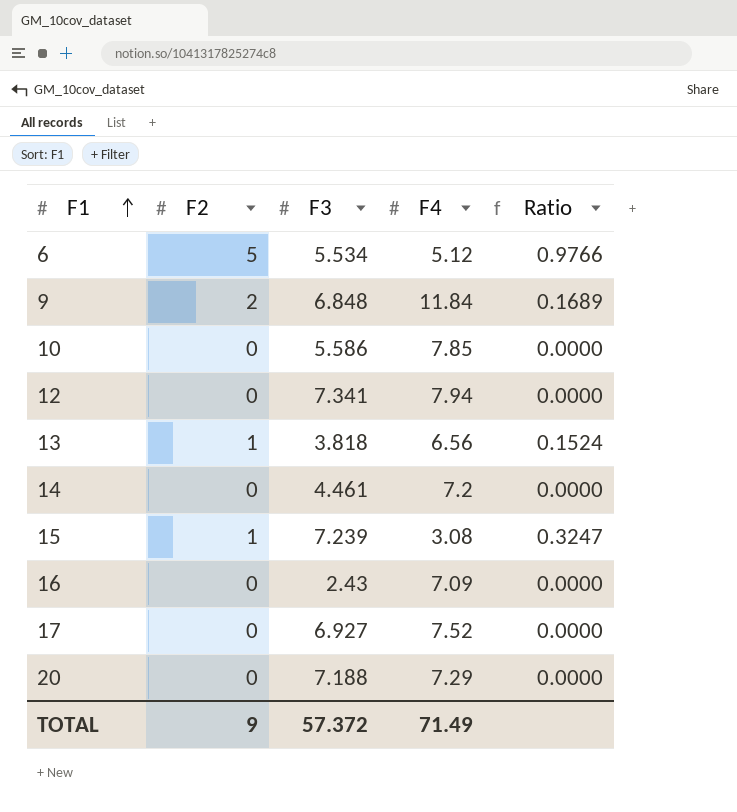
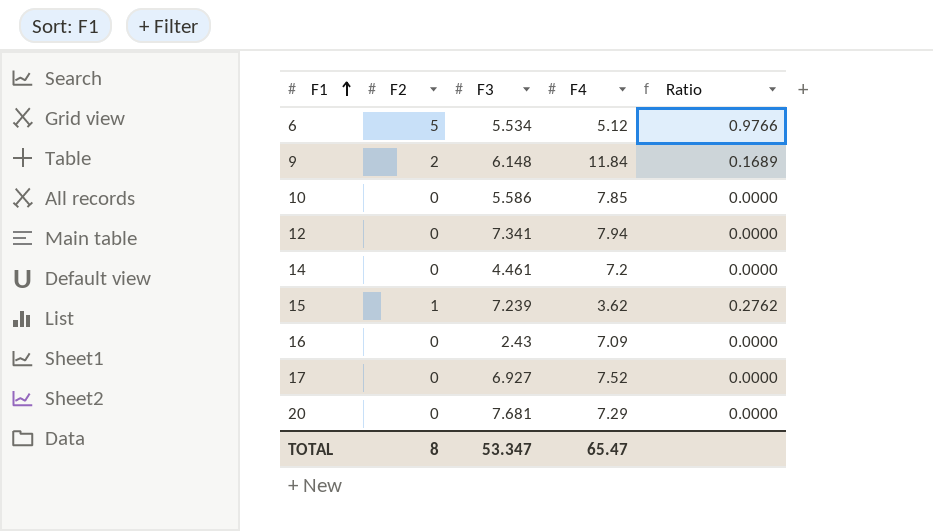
row 13: 1 | 3.818 | 6.56 | 0.1524 -> none
9 | F3: 6.848 -> 6.148
15 | F4: 3.08 -> 3.62
15 | Ratio: 0.3247 -> 0.2762
20 | F3: 7.188 -> 7.681
TOTAL | F2: 9 -> 8
TOTAL | F3: 57.372 -> 53.347
TOTAL | F4: 71.49 -> 65.47

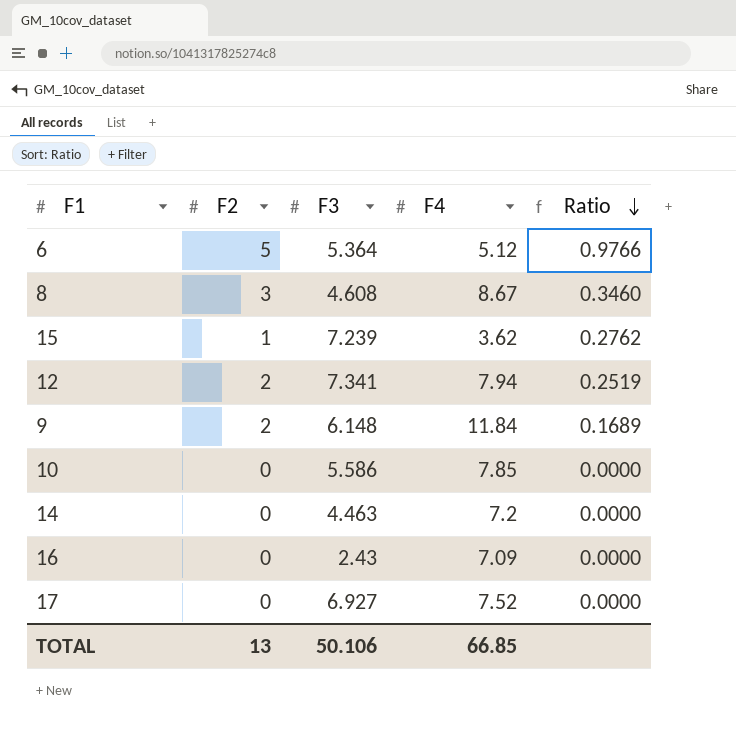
row order: F1 ascending -> Ratio descending
row 20: 0 | 7.681 | 7.29 | 0.0000 -> none
6 | F3: 5.534 -> 5.364
row 8: none -> 3 | 4.608 | 8.67 | 0.3460
12 | F2: 0 -> 2
12 | Ratio: 0.0000 -> 0.2519
14 | F3: 4.461 -> 4.463
TOTAL | F2: 8 -> 13
TOTAL | F3: 53.347 -> 50.106
TOTAL | F4: 65.47 -> 66.85

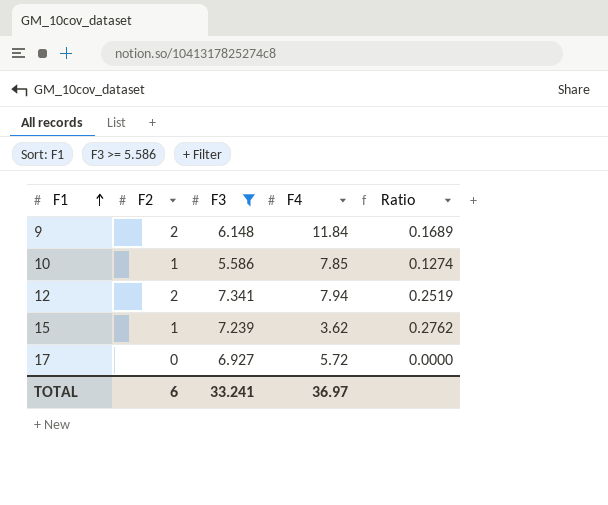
filter: none -> F3 >= 5.586
row order: Ratio descending -> F1 ascending
10 | F2: 0 -> 1
10 | Ratio: 0.0000 -> 0.1274
17 | F4: 7.52 -> 5.72
TOTAL | F2: 13 -> 6
TOTAL | F3: 50.106 -> 33.241
TOTAL | F4: 66.85 -> 36.97

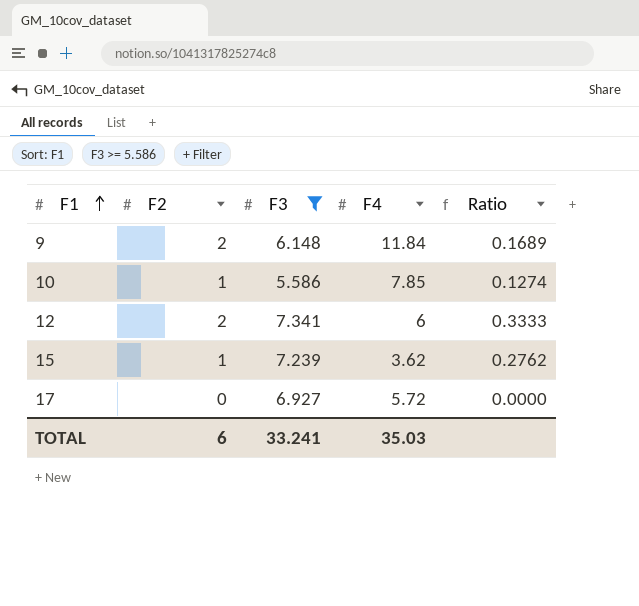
12 | F4: 7.94 -> 6
12 | Ratio: 0.2519 -> 0.3333
TOTAL | F4: 36.97 -> 35.03

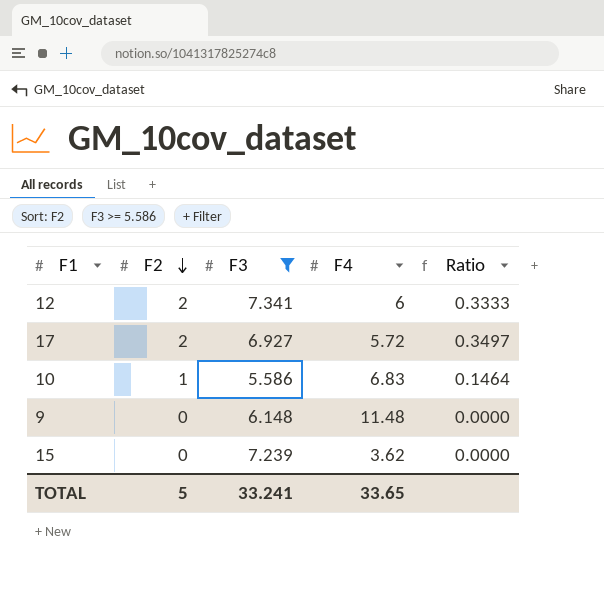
row order: F1 ascending -> F2 descending
17 | F2: 0 -> 2
17 | Ratio: 0.0000 -> 0.3497
10 | F4: 7.85 -> 6.83
10 | Ratio: 0.1274 -> 0.1464
9 | F2: 2 -> 0
9 | F4: 11.84 -> 11.48
9 | Ratio: 0.1689 -> 0.0000
15 | F2: 1 -> 0
15 | Ratio: 0.2762 -> 0.0000
TOTAL | F2: 6 -> 5
TOTAL | F4: 35.03 -> 33.65

